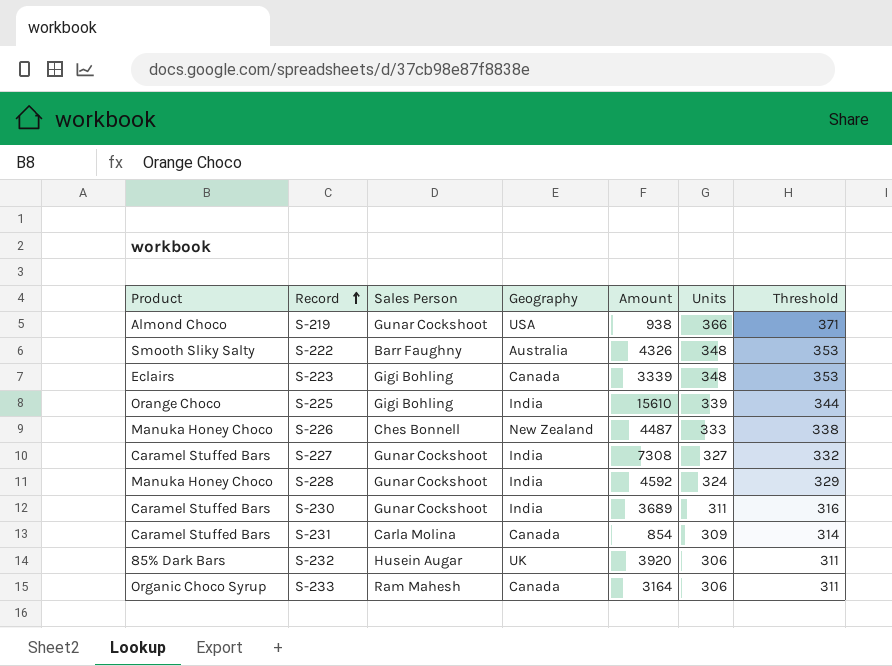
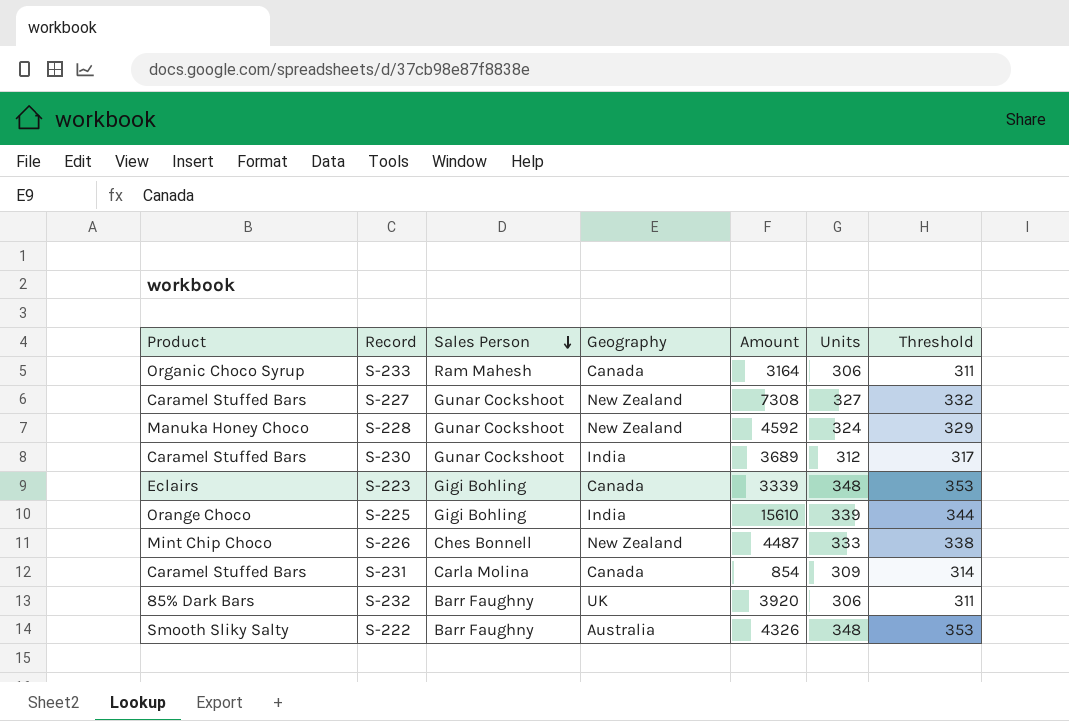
row order: Record ascending -> Sales Person descending
row S-219: Almond Choco | Gunar Cockshoot | USA | 938 | 366 | 371 -> none
S-227 | Geography: India -> New Zealand
S-228 | Geography: India -> New Zealand
S-230 | Units: 311 -> 312
S-230 | Threshold: 316 -> 317
S-226 | Product: Manuka Honey Choco -> Mint Chip Choco
S-232 | Sales Person: Husein Augar -> Barr Faughny

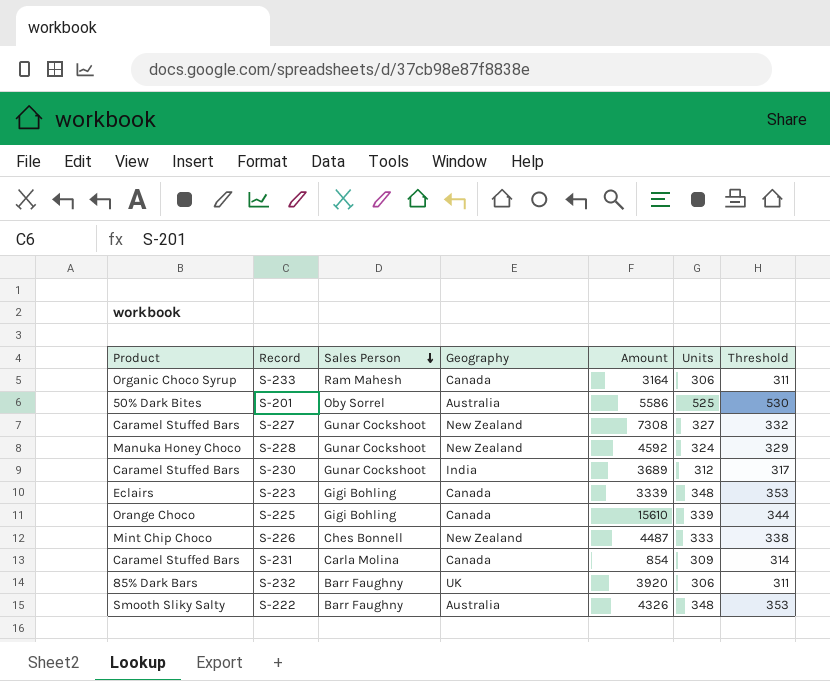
row S-201: none -> 50% Dark Bites | Oby Sorrel | Australia | 5586 | 525 | 530
S-225 | Geography: India -> Canada

